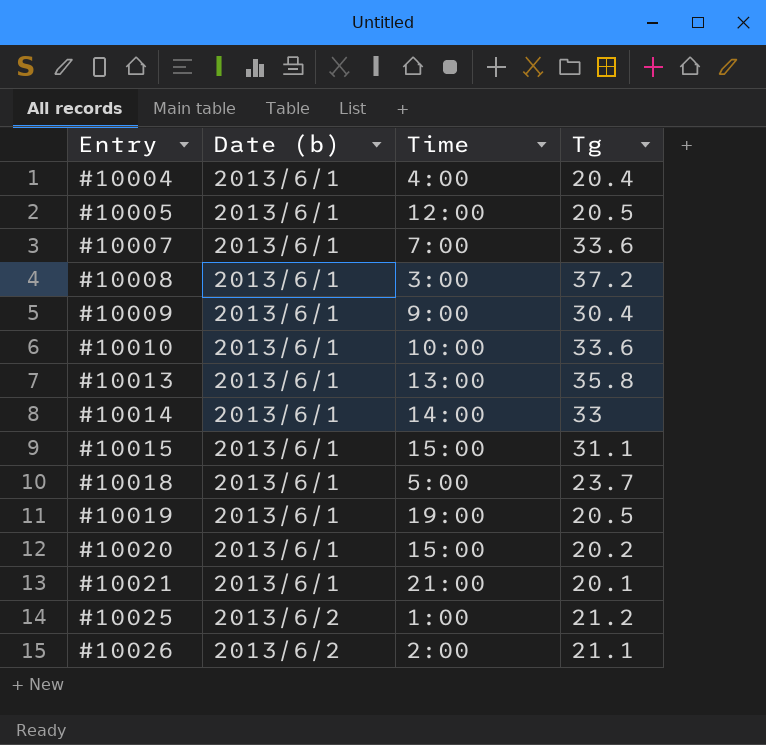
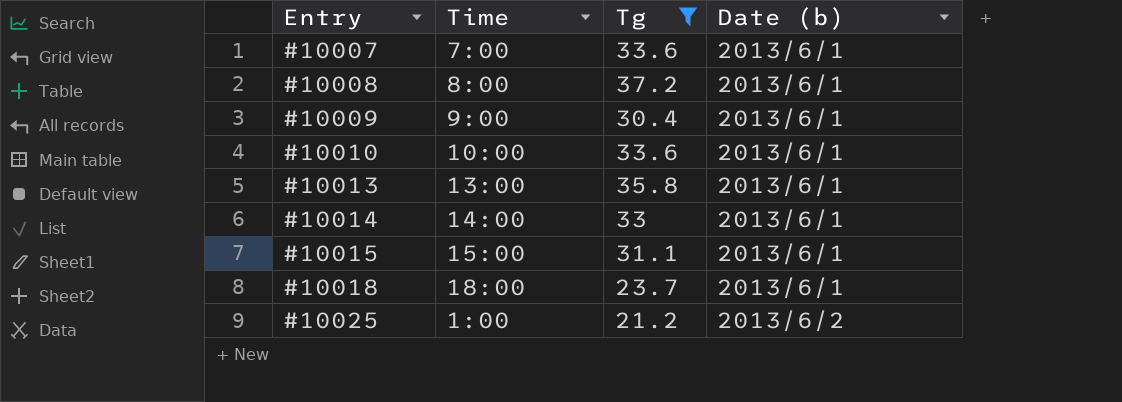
filter: none -> Tg >= 21.2
column Date (b) | position: 2 -> 4
#10008 | Time: 3:00 -> 8:00
#10018 | Time: 5:00 -> 18:00

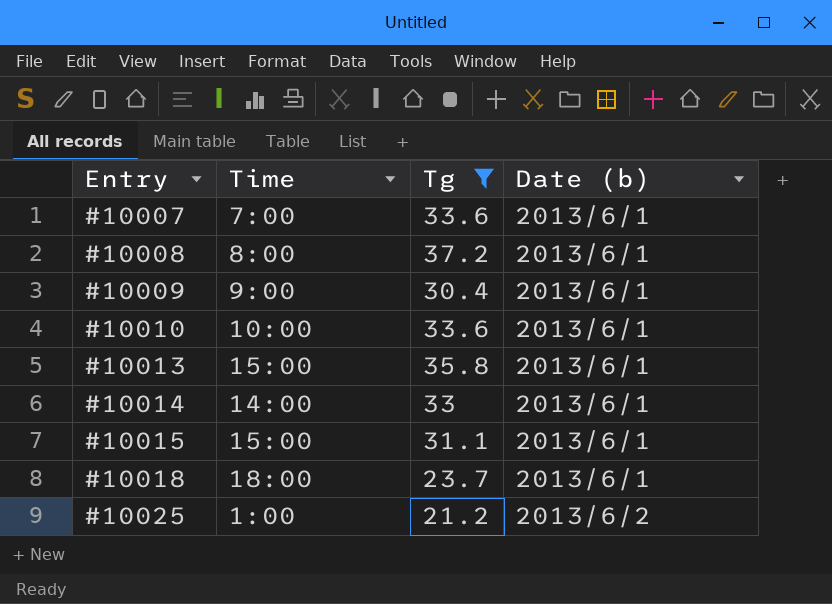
#10013 | Time: 13:00 -> 15:00

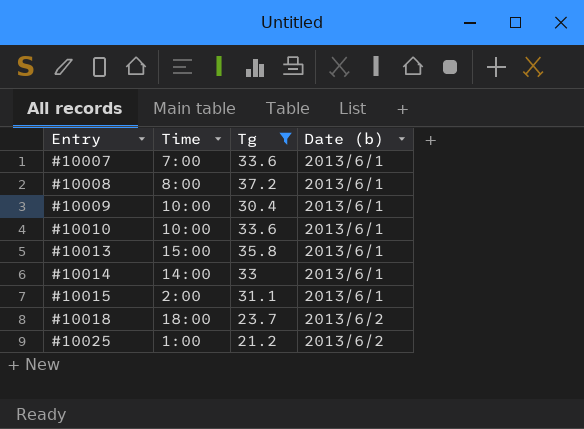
#10009 | Time: 9:00 -> 10:00
#10015 | Time: 15:00 -> 2:00
#10018 | Date (b): 2013/6/1 -> 2013/6/2

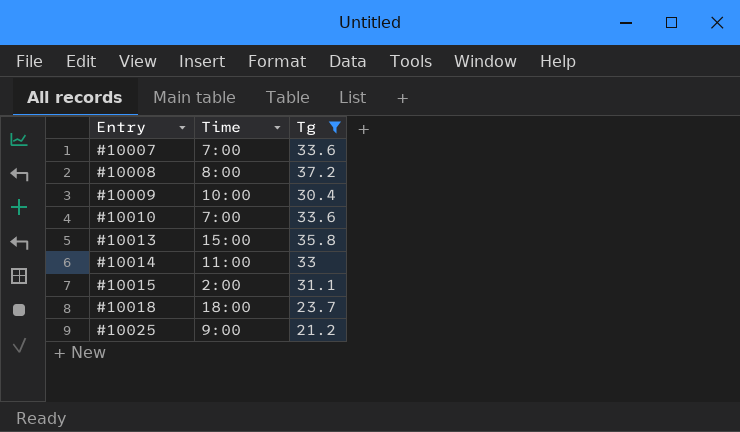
column Date (b) | position: 4 -> none
#10010 | Time: 10:00 -> 7:00
#10014 | Time: 14:00 -> 11:00
#10025 | Time: 1:00 -> 9:00

